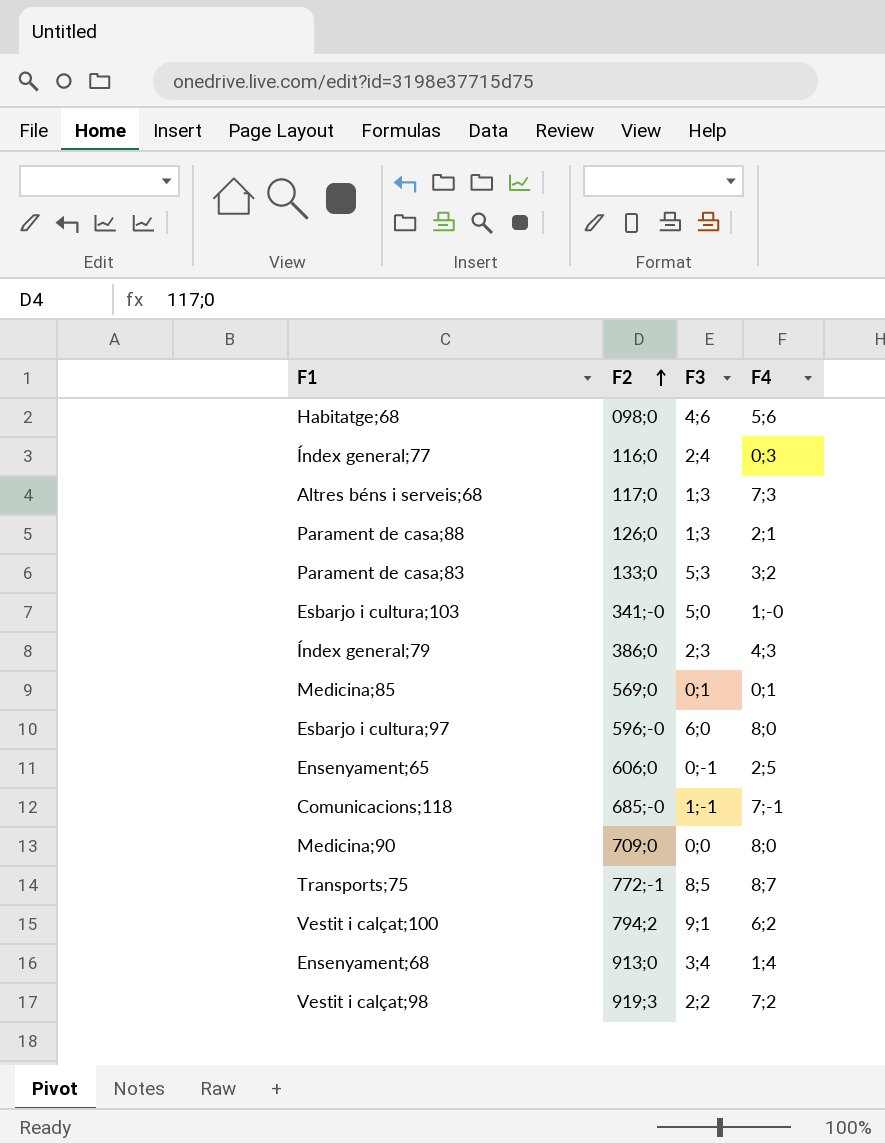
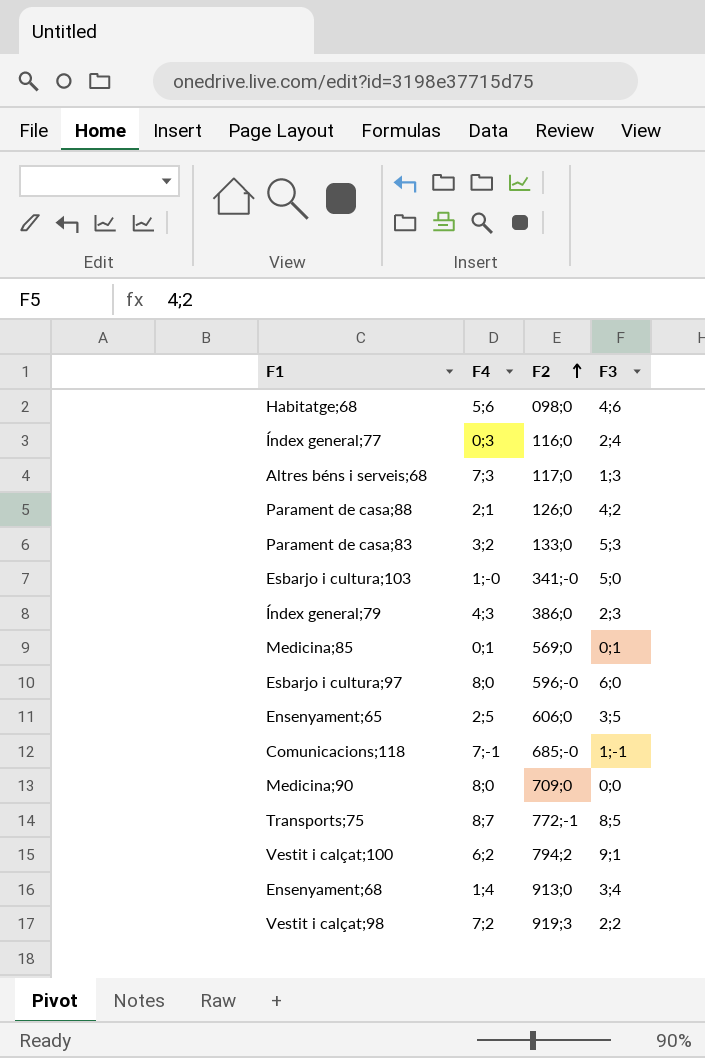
column F4 | position: 4 -> 2
Parament de casa;88 | F3: 1;3 -> 4;2
Ensenyament;65 | F3: 0;-1 -> 3;5

